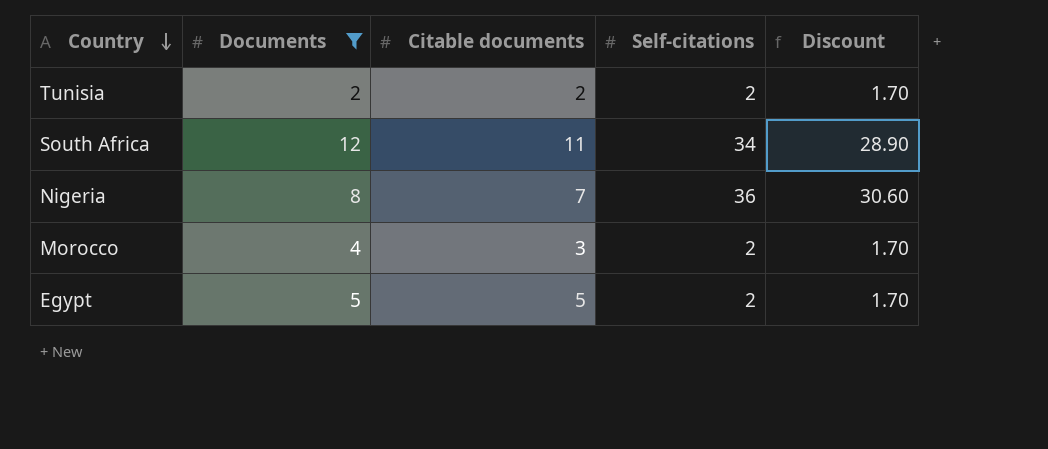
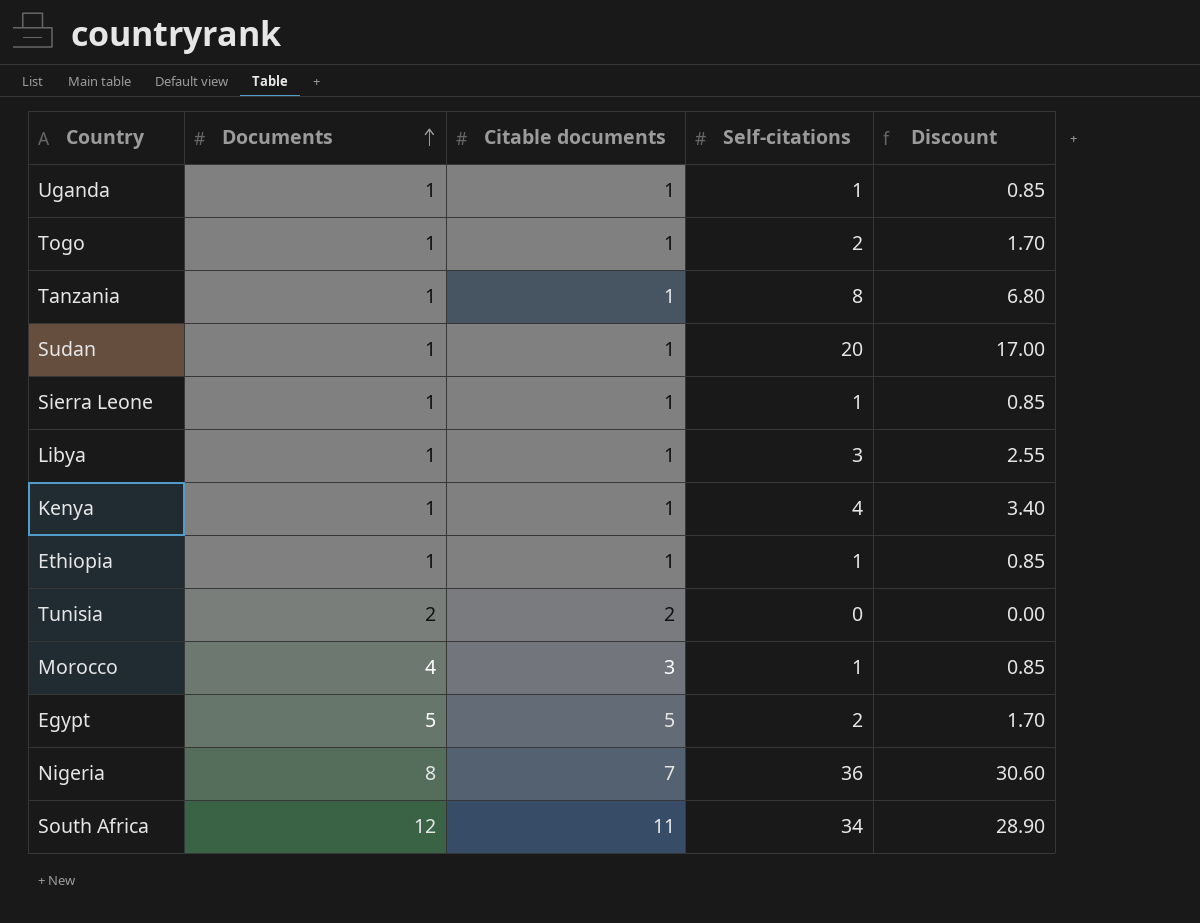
filter: Documents != 1 -> none
row order: Country descending -> Documents ascending
Tunisia | Self-citations: 2 -> 0
Tunisia | Discount: 1.70 -> 0.00
Morocco | Self-citations: 2 -> 1
Morocco | Discount: 1.70 -> 0.85

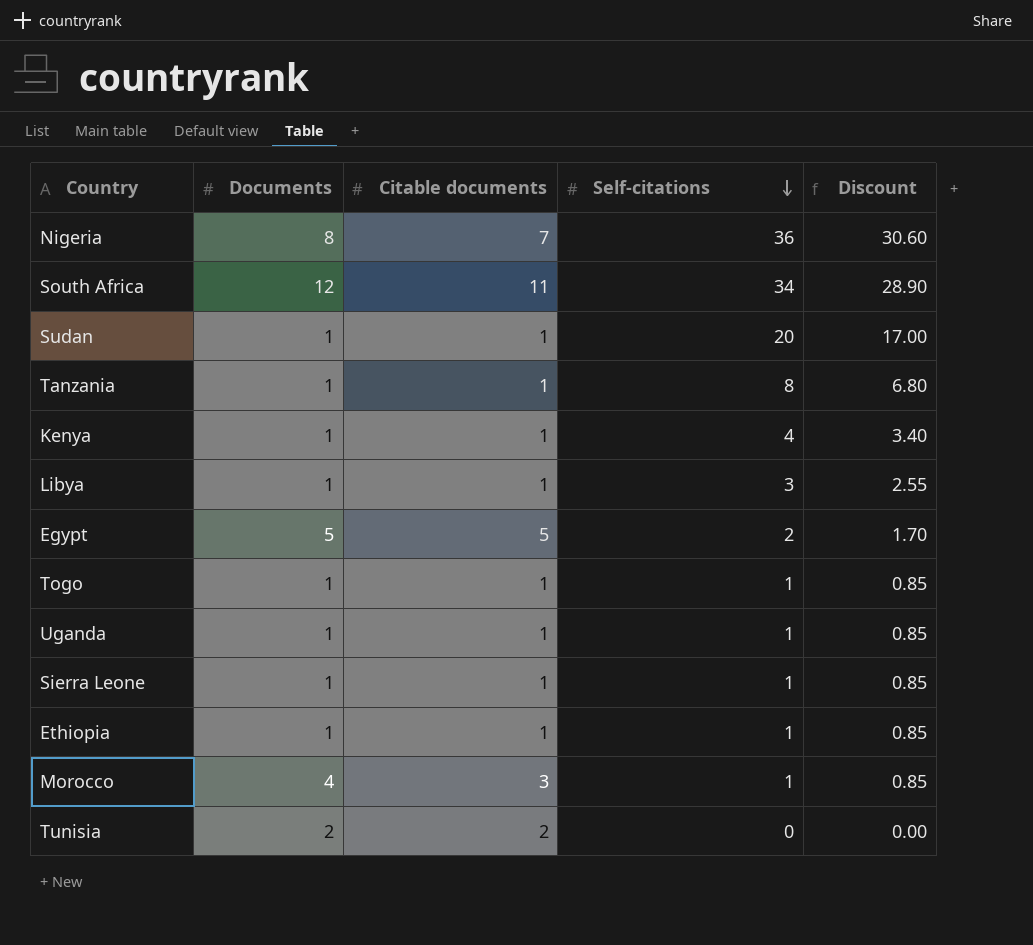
row order: Documents ascending -> Self-citations descending
Togo | Self-citations: 2 -> 1
Togo | Discount: 1.70 -> 0.85

